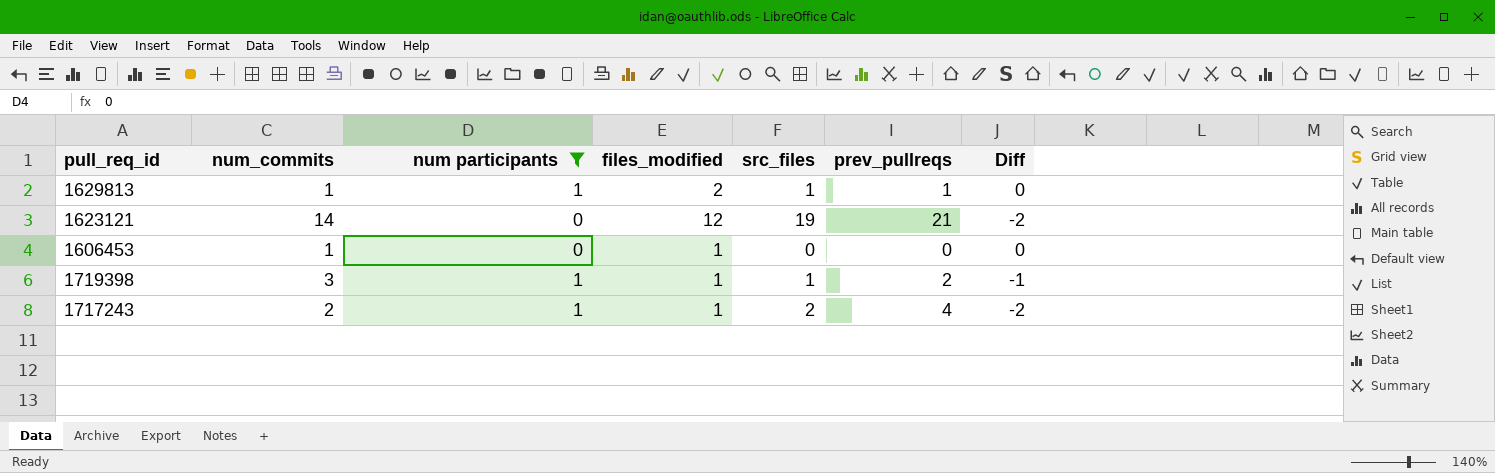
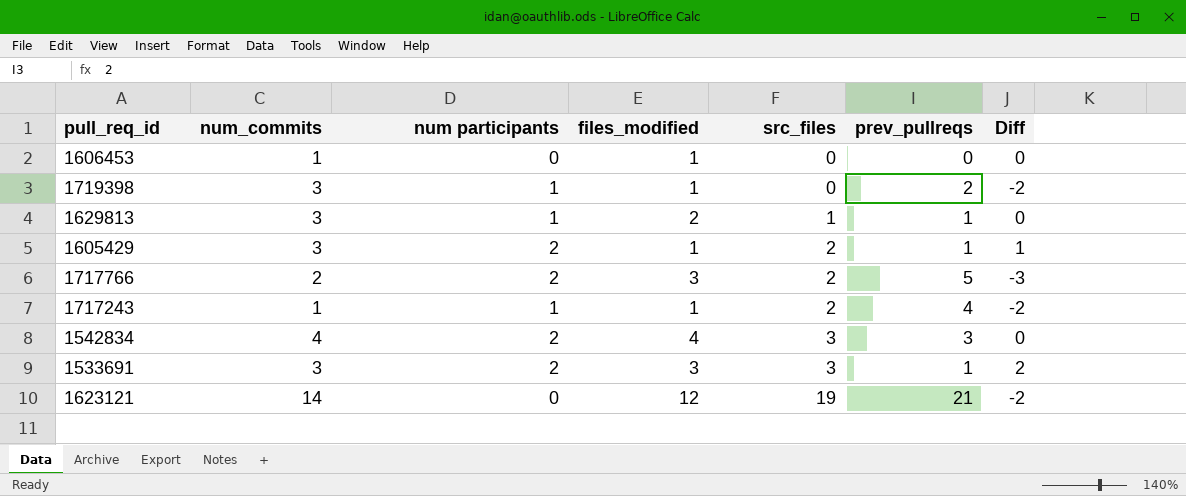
filter: num participants != 2 -> none
row order: none -> src_files ascending
1719398 | src_files: 1 -> 0
1719398 | Diff: -1 -> -2
1629813 | num_commits: 1 -> 3
1717243 | num_commits: 2 -> 1

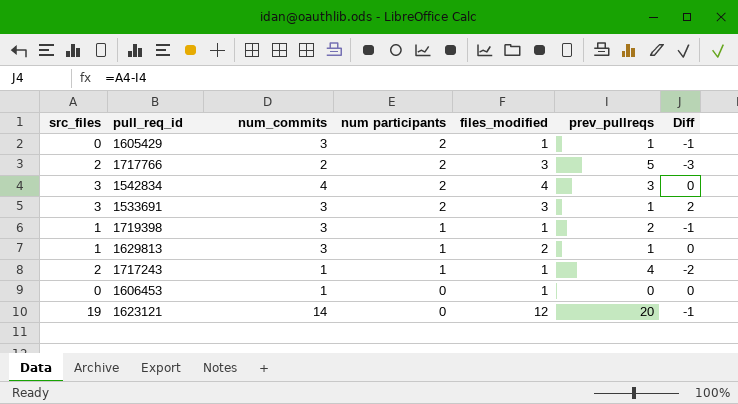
row order: src_files ascending -> num participants descending
column src_files | position: 5 -> 1
1605429 | src_files: 2 -> 0
1605429 | Diff: 1 -> -1
1719398 | src_files: 0 -> 1
1719398 | Diff: -2 -> -1
1623121 | prev_pullreqs: 21 -> 20
1623121 | Diff: -2 -> -1

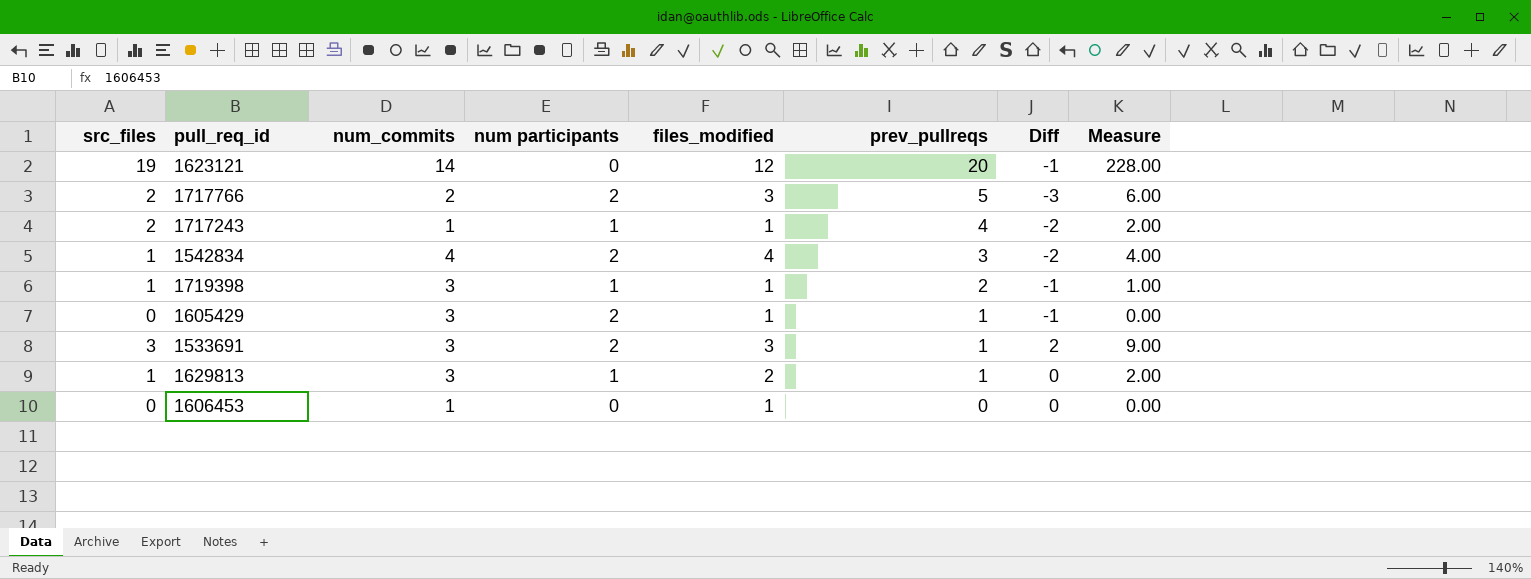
row order: num participants descending -> prev_pullreqs descending
column Measure | formula: none -> [src_files] * [files_modified]
1542834 | src_files: 3 -> 1
1542834 | Diff: 0 -> -2

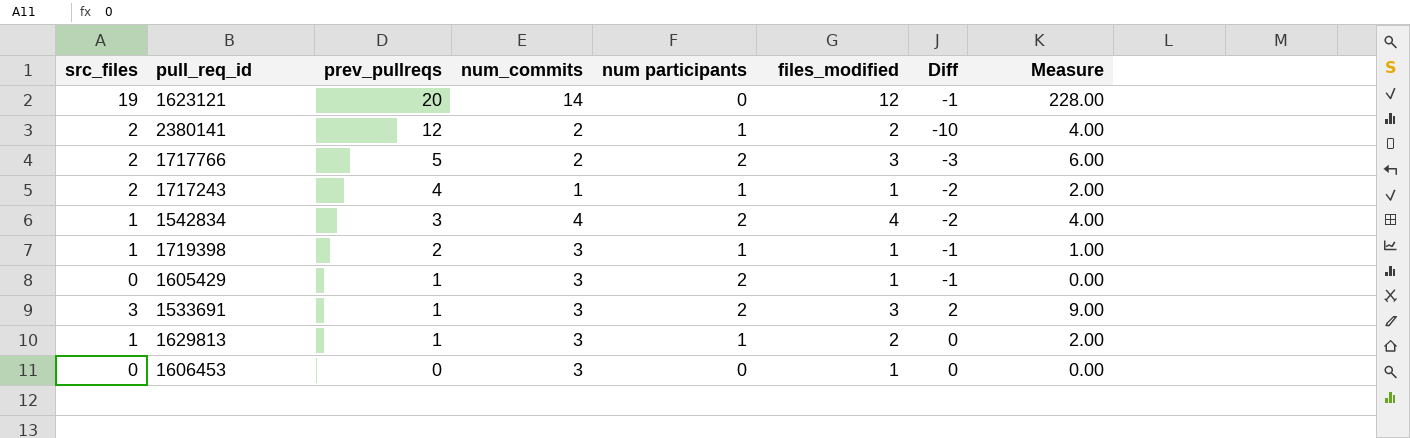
column prev_pullreqs | position: 6 -> 3
row 2380141: none -> 2 | 12 | 2 | 1 | 2 | -10 | 4.00
1606453 | num_commits: 1 -> 3

